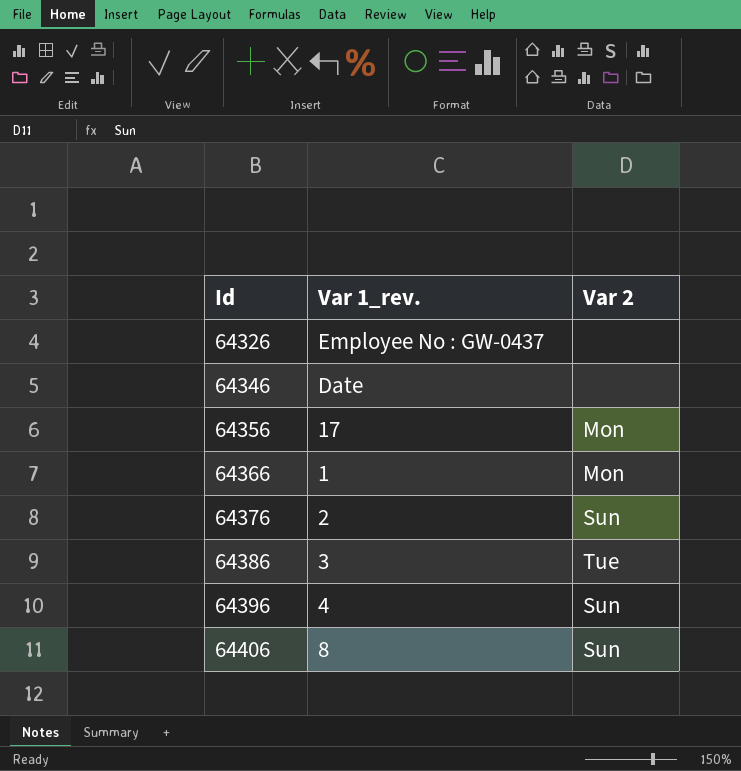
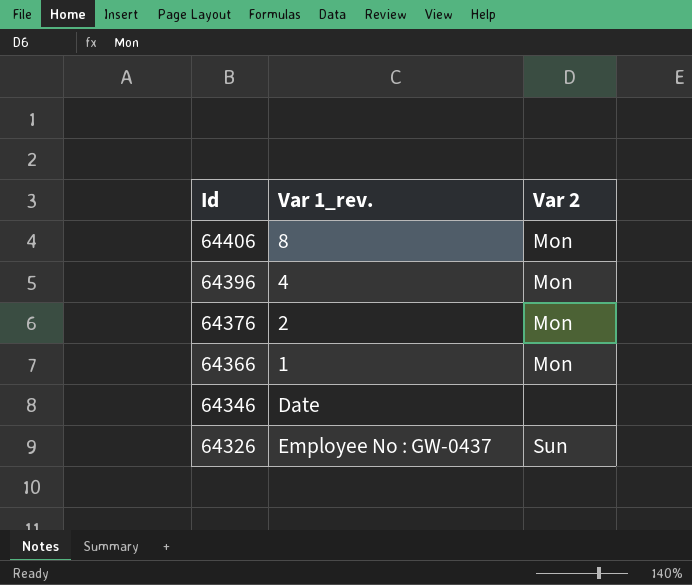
row order: Id ascending -> Id descending
row 64356: 17 | Mon -> none
row 64386: 3 | Tue -> none
64406 | Var 2: Sun -> Mon
64396 | Var 2: Sun -> Mon
64376 | Var 2: Sun -> Mon
64326 | Var 2: none -> Sun

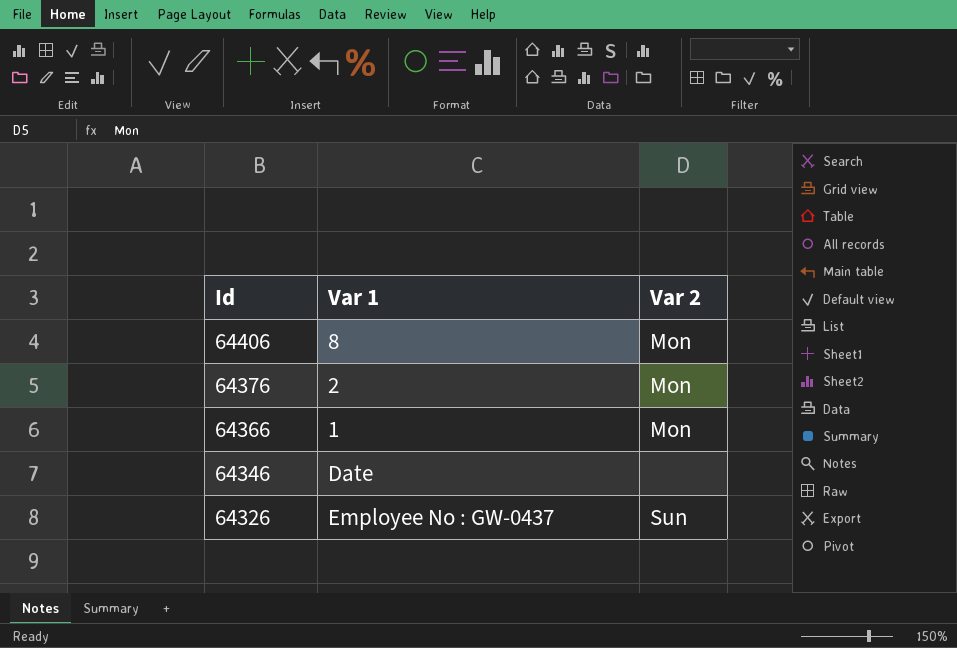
column name: Var 1_rev. -> Var 1
row 64396: 4 | Mon -> none

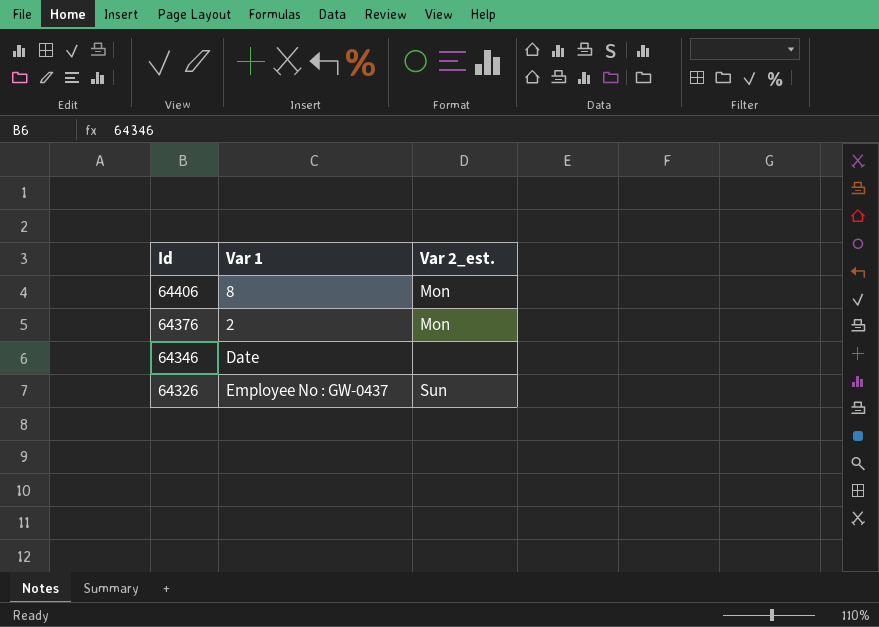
column name: Var 2 -> Var 2_est.
row 64366: 1 | Mon -> none

